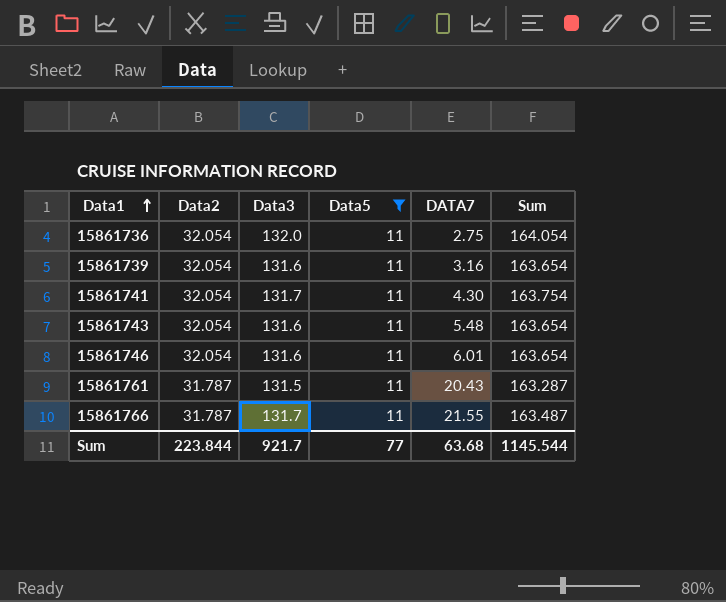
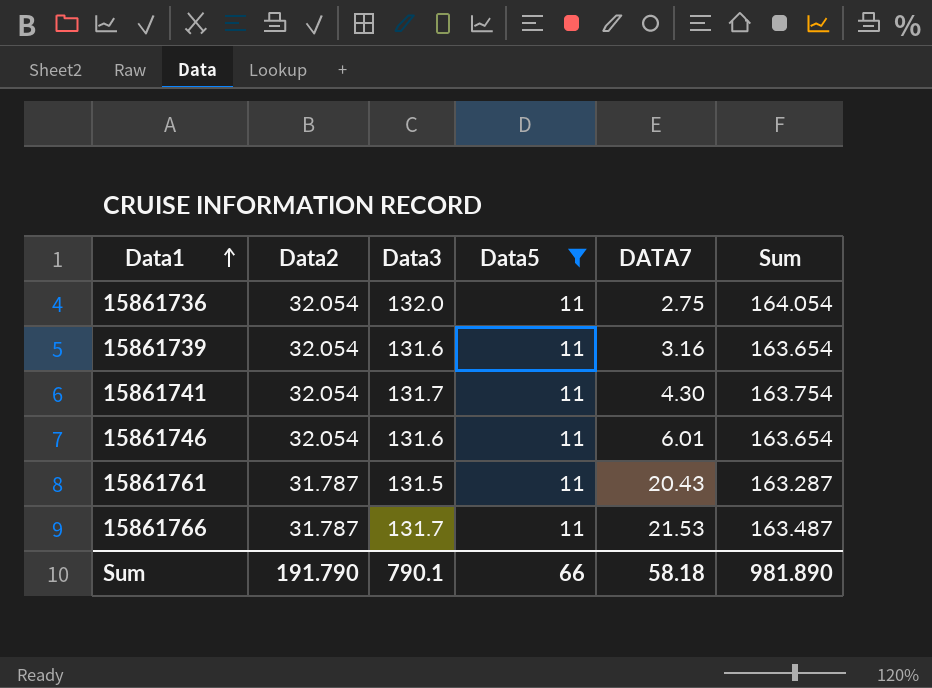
row 15861743: 32.054 | 131.6 | 11 | 5.48 | 163.654 -> none
15861766 | DATA7: 21.55 -> 21.53
Sum | Data2: 223.844 -> 191.790
Sum | Data3: 921.7 -> 790.1
Sum | Data5: 77 -> 66
Sum | DATA7: 63.68 -> 58.18
Sum | Sum: 1145.544 -> 981.890

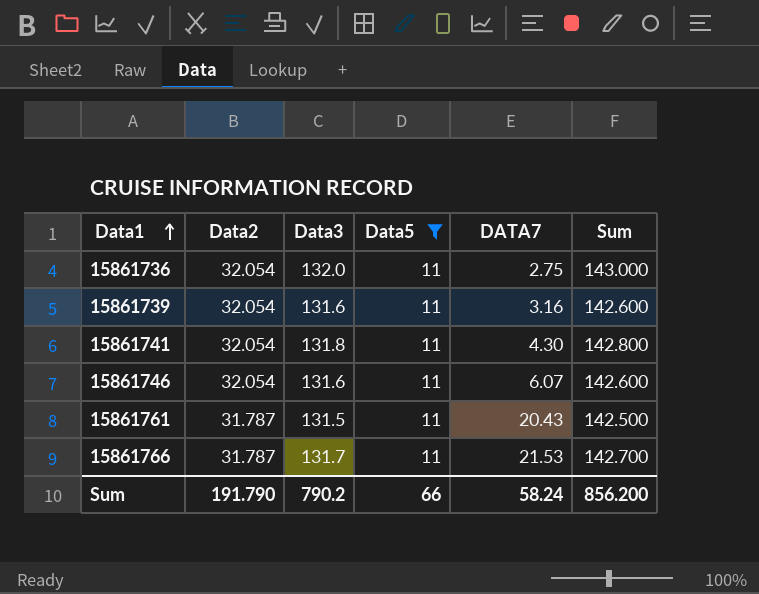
column Sum | formula: [Data2] + [Data3] -> [Data3] + [Data5]
15861741 | Data3: 131.7 -> 131.8
15861746 | DATA7: 6.01 -> 6.07
Sum | Data3: 790.1 -> 790.2
Sum | DATA7: 58.18 -> 58.24
Sum | Sum: 981.890 -> 856.200

